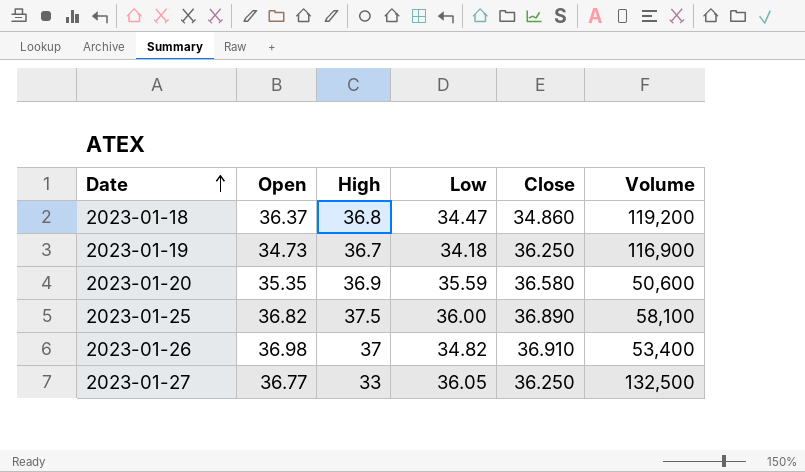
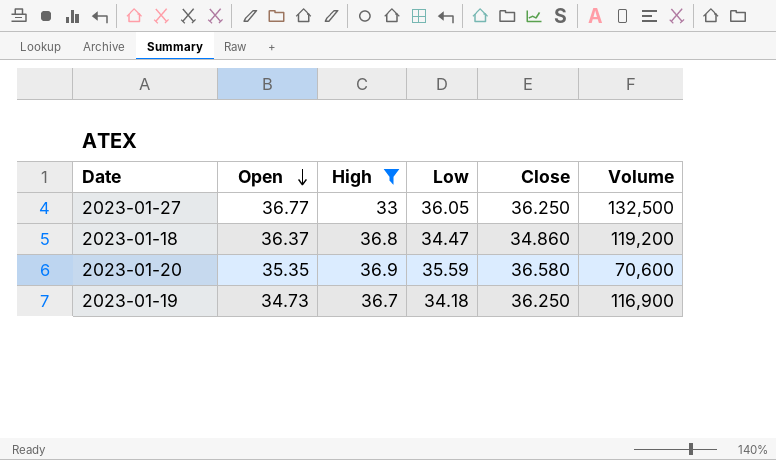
filter: none -> High <= 36.9
row order: Date ascending -> Open descending
2023-01-20 | Volume: 50,600 -> 70,600

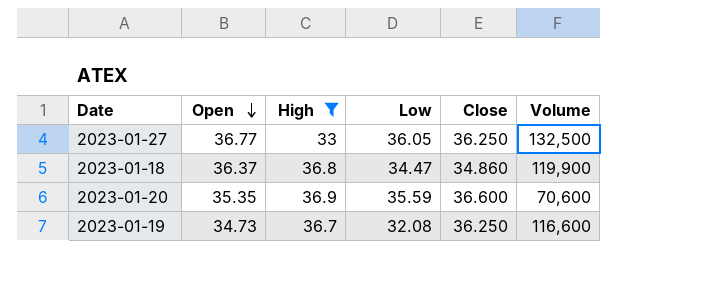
2023-01-18 | Volume: 119,200 -> 119,900
2023-01-20 | Close: 36.580 -> 36.600
2023-01-19 | Low: 34.18 -> 32.08
2023-01-19 | Volume: 116,900 -> 116,600

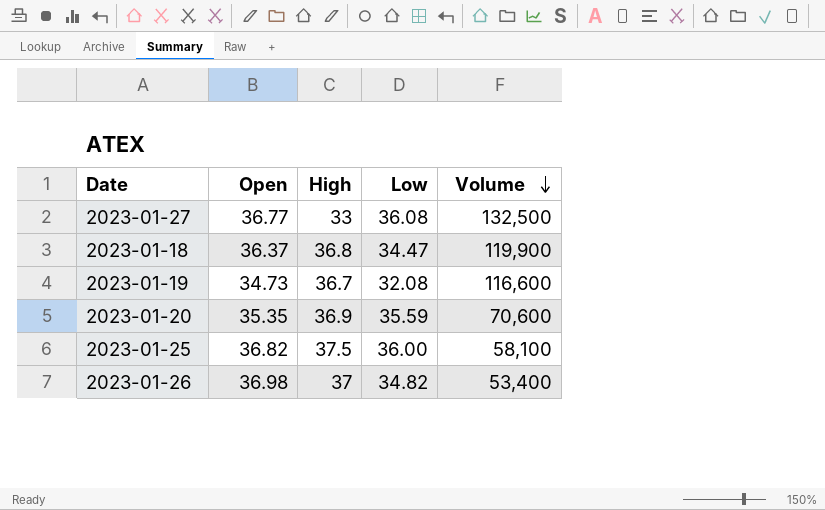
filter: High <= 36.9 -> none
row order: Open descending -> Volume descending
column Close | position: 5 -> none
2023-01-27 | Low: 36.05 -> 36.08

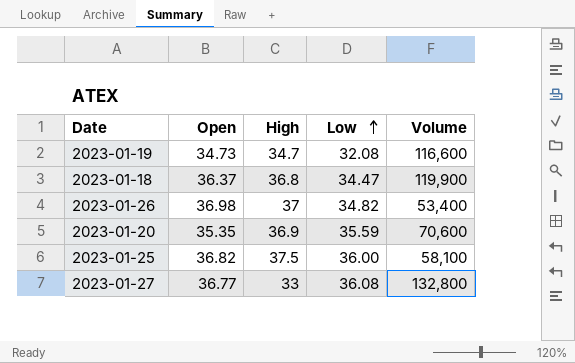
row order: Volume descending -> Low ascending
2023-01-19 | High: 36.7 -> 34.7
2023-01-27 | Volume: 132,500 -> 132,800

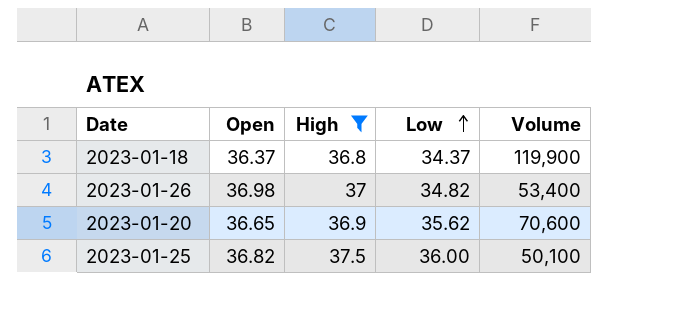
filter: none -> High >= 36.8
2023-01-18 | Low: 34.47 -> 34.37
2023-01-20 | Open: 35.35 -> 36.65
2023-01-20 | Low: 35.59 -> 35.62
2023-01-25 | Volume: 58,100 -> 50,100

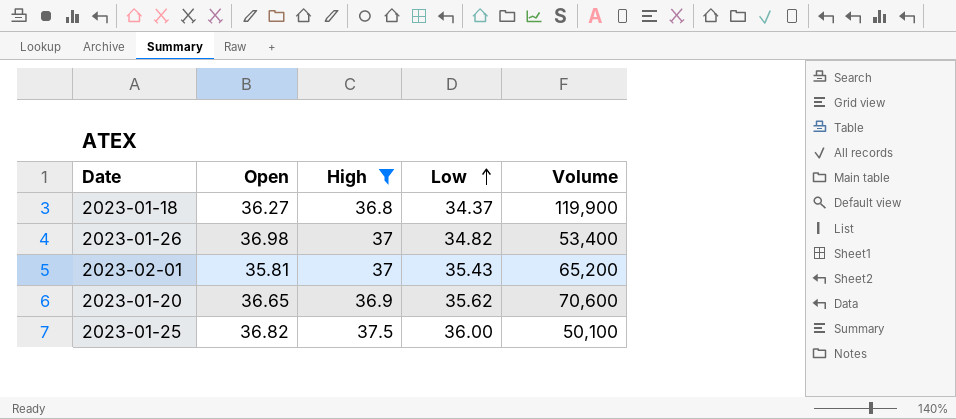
2023-01-18 | Open: 36.37 -> 36.27
row 2023-02-01: none -> 35.81 | 37 | 35.43 | 65,200

